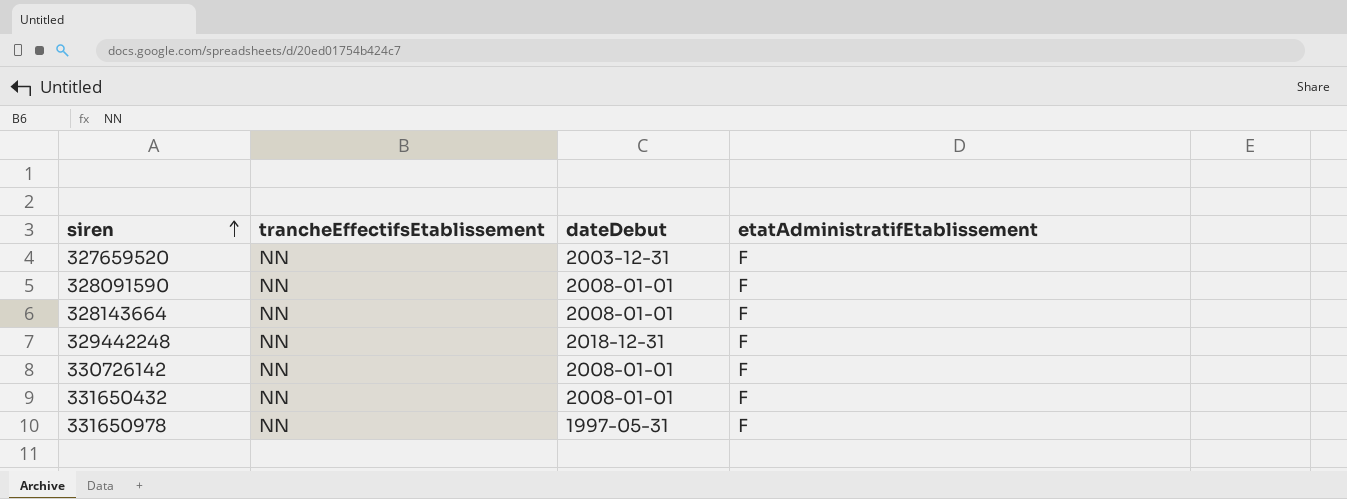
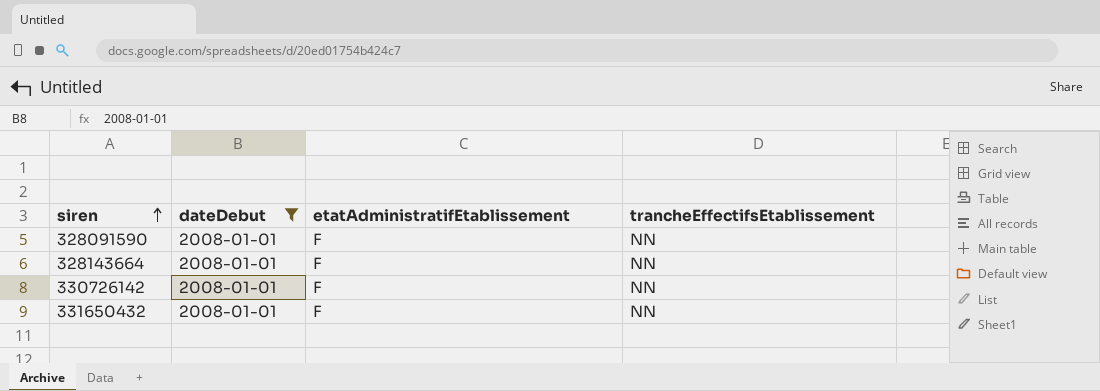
filter: none -> dateDebut = 2008-01-01
column trancheEffectifsEtablissement | position: 2 -> 4

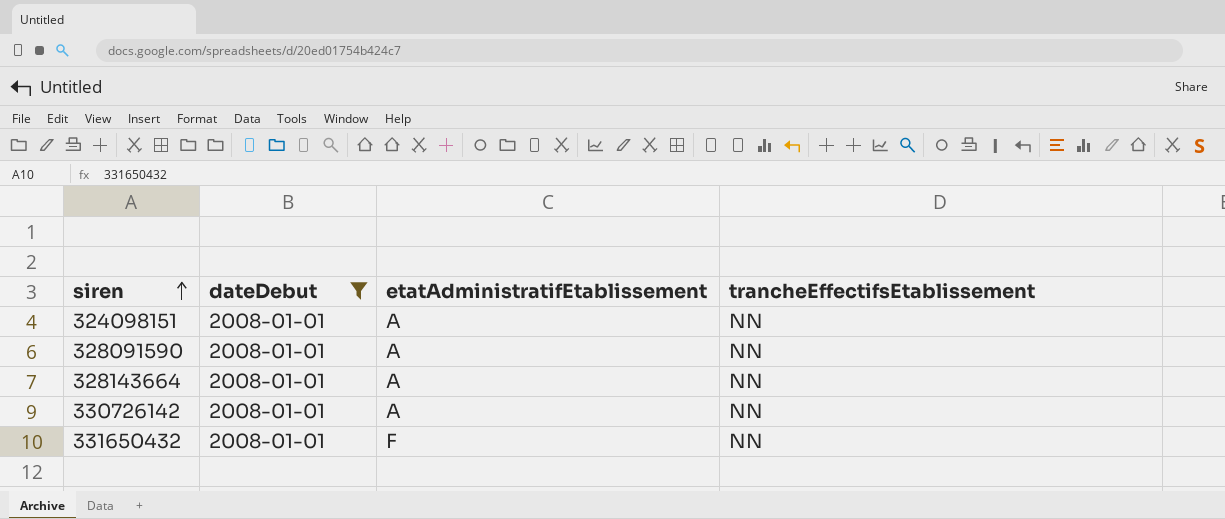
row 324098151: none -> 2008-01-01 | A | NN
328091590 | etatAdministratifEtablissement: F -> A
328143664 | etatAdministratifEtablissement: F -> A
330726142 | etatAdministratifEtablissement: F -> A

